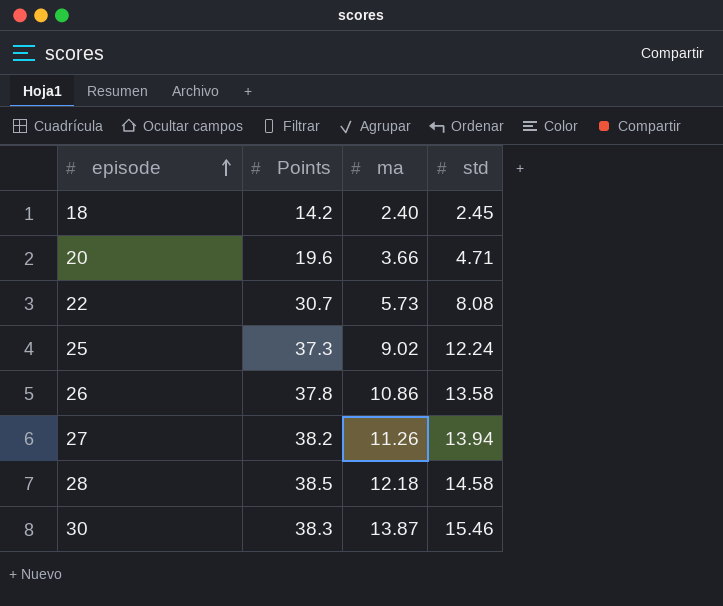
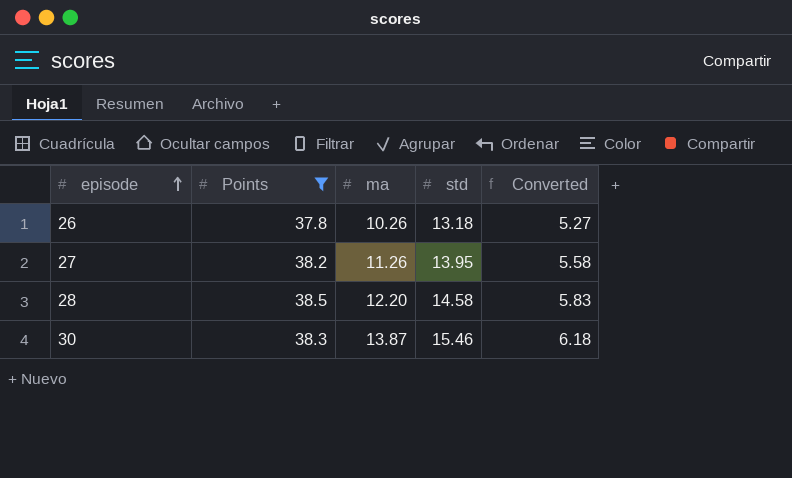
filter: none -> Points >= 37.8
column Converted | formula: none -> [std] * 0.4
26 | ma: 10.86 -> 10.26
26 | std: 13.58 -> 13.18
27 | std: 13.94 -> 13.95
28 | ma: 12.18 -> 12.20

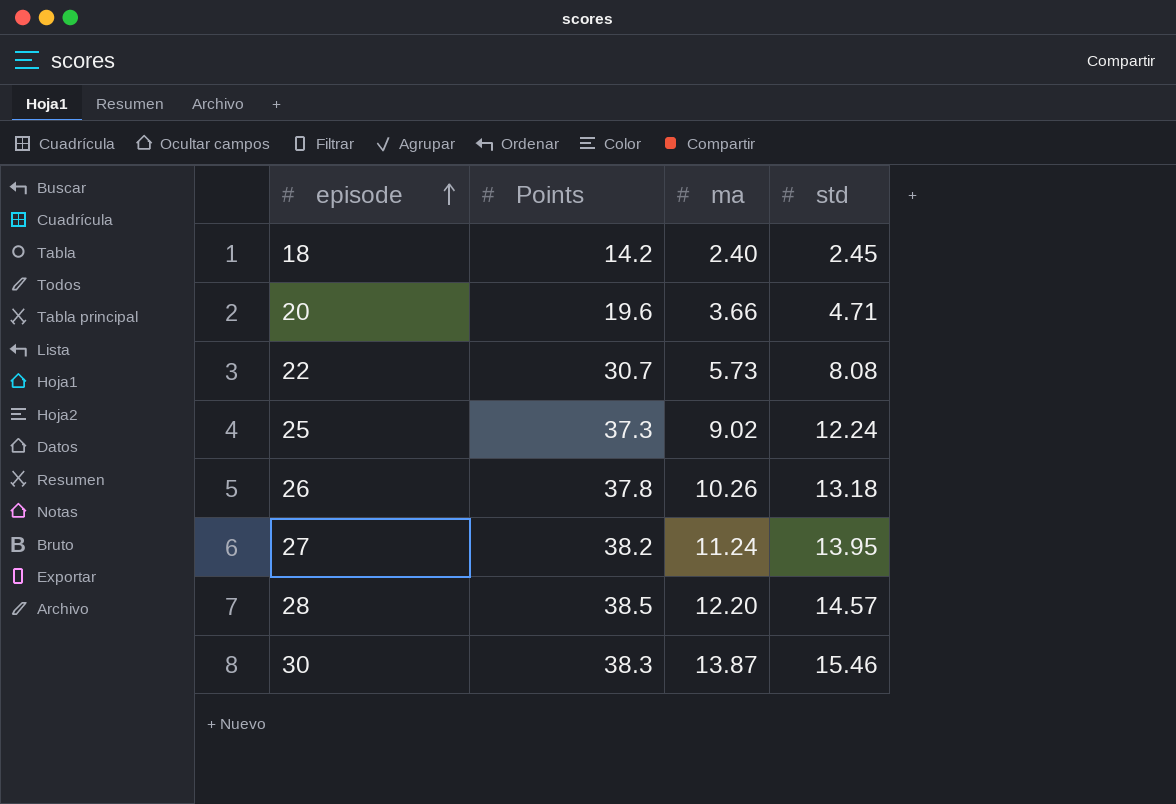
filter: Points >= 37.8 -> none
column Converted | formula: [std] * 0.4 -> none
27 | ma: 11.26 -> 11.24
28 | std: 14.58 -> 14.57

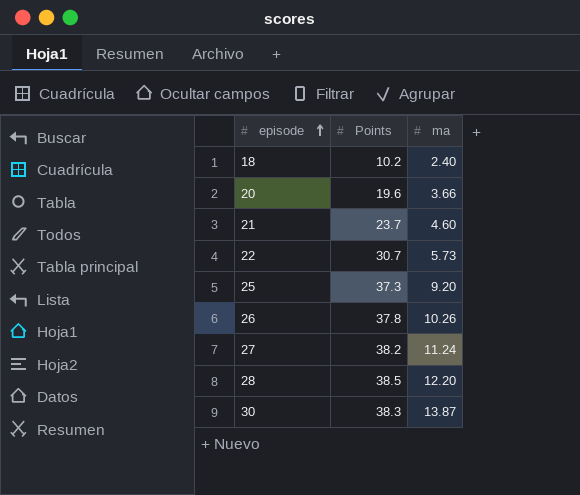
column std | position: 4 -> none
18 | Points: 14.2 -> 10.2
row 21: none -> 23.7 | 4.60
25 | ma: 9.02 -> 9.20

